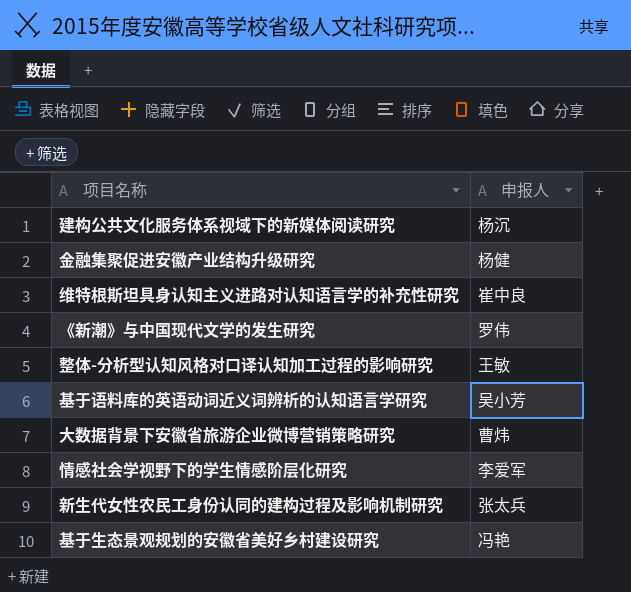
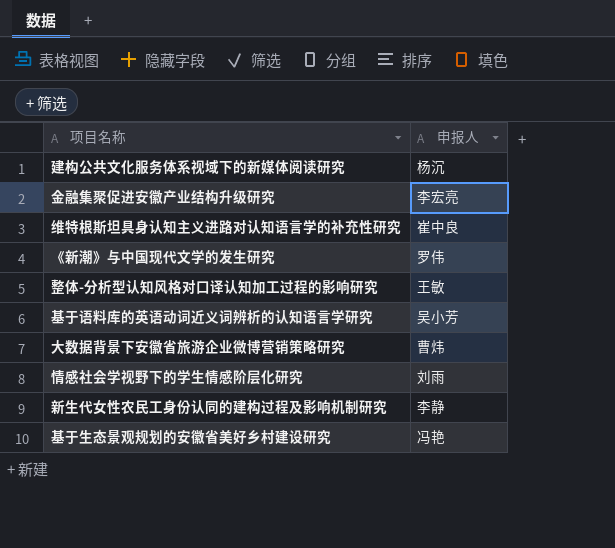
金融集聚促进安徽产业结构升级研究 | 申报人: 杨健 -> 李宏亮
情感社会学视野下的学生情感阶层化研究 | 申报人: 李爱军 -> 刘雨
新生代女性农民工身份认同的建构过程及影响机制研究 | 申报人: 张太兵 -> 李静

